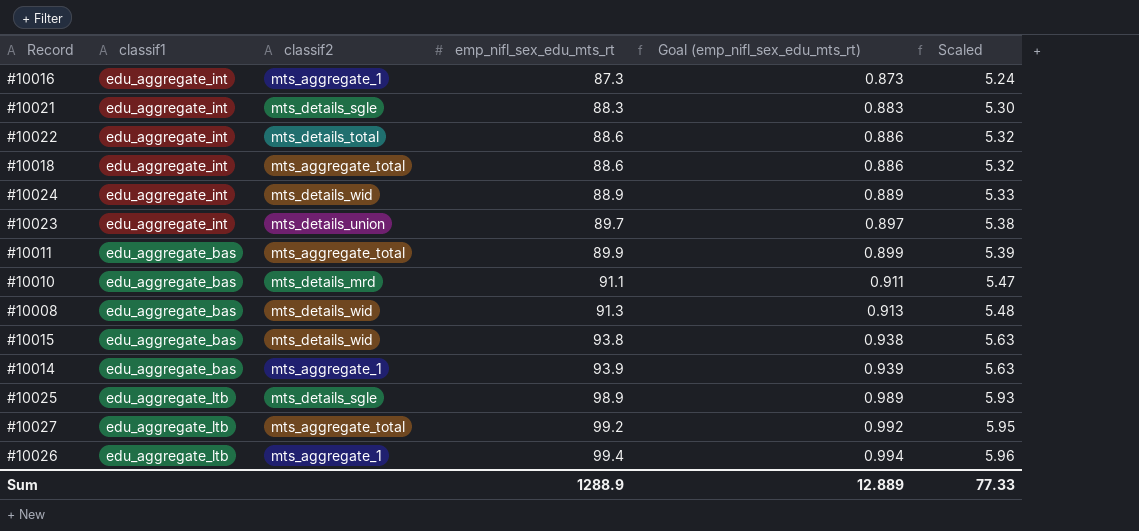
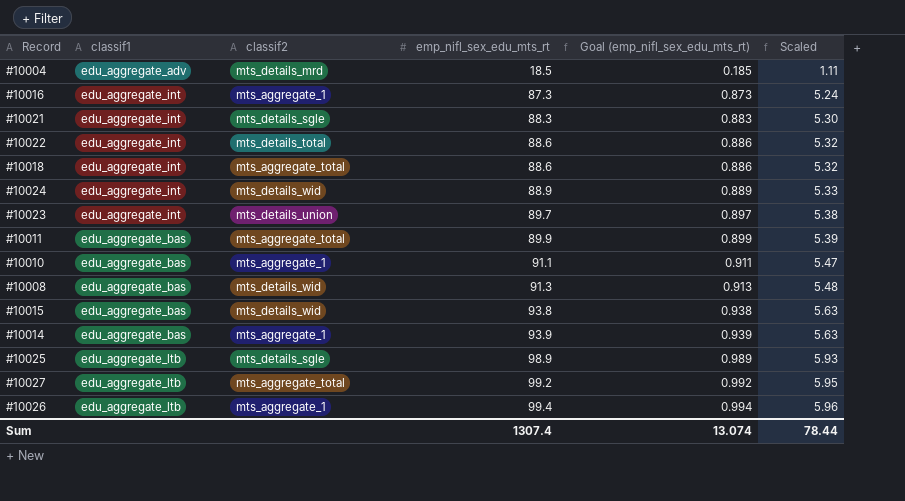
row #10004: none -> edu_aggregate_adv | mts_details_mrd | 18.5 | 0.185 | 1.11
#10010 | classif2: mts_details_mrd -> mts_aggregate_1
Sum | emp_nifl_sex_edu_mts_rt: 1288.9 -> 1307.4
Sum | Goal (emp_nifl_sex_edu_mts_rt): 12.889 -> 13.074
Sum | Scaled: 77.33 -> 78.44

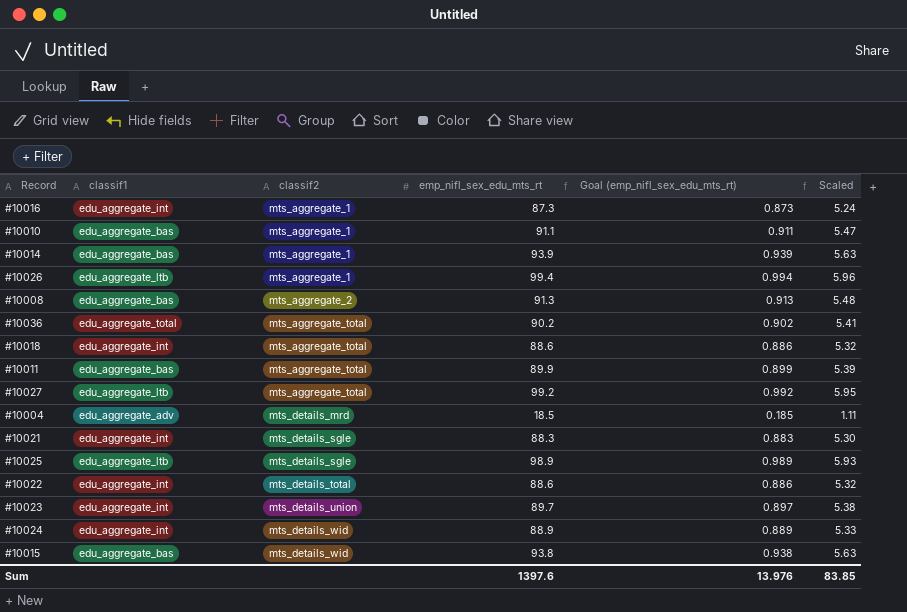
row order: emp_nifl_sex_edu_mts_rt ascending -> classif2 ascending
#10008 | classif2: mts_details_wid -> mts_aggregate_2
row #10036: none -> edu_aggregate_total | mts_aggregate_total | 90.2 | 0.902 | 5.41
Sum | emp_nifl_sex_edu_mts_rt: 1307.4 -> 1397.6
Sum | Goal (emp_nifl_sex_edu_mts_rt): 13.074 -> 13.976
Sum | Scaled: 78.44 -> 83.85

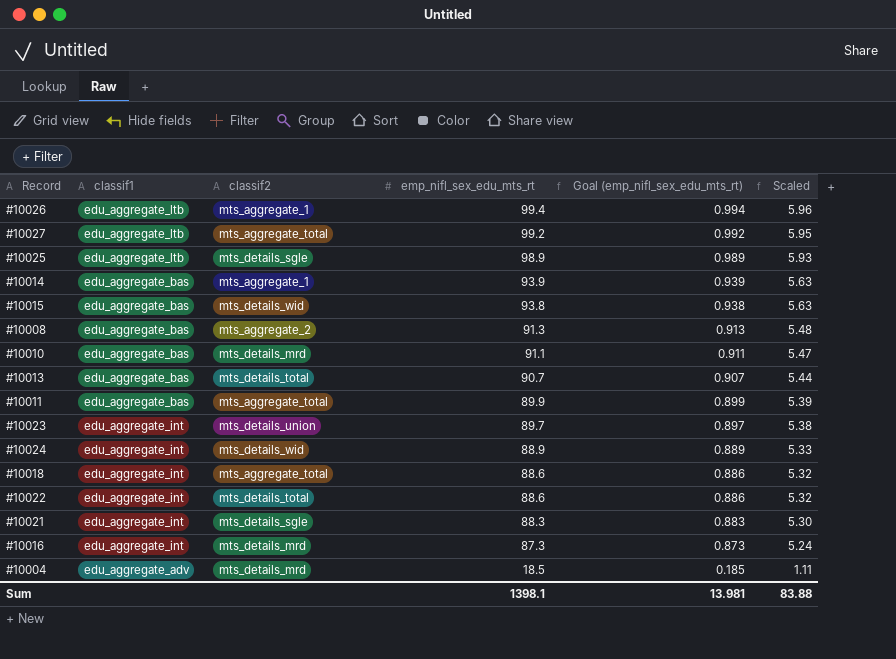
row order: classif2 ascending -> emp_nifl_sex_edu_mts_rt descending
row #10036: edu_aggregate_total | mts_aggregate_total | 90.2 | 0.902 | 5.41 -> none
#10010 | classif2: mts_aggregate_1 -> mts_details_mrd
row #10013: none -> edu_aggregate_bas | mts_details_total | 90.7 | 0.907 | 5.44
#10016 | classif2: mts_aggregate_1 -> mts_details_mrd
Sum | emp_nifl_sex_edu_mts_rt: 1397.6 -> 1398.1
Sum | Goal (emp_nifl_sex_edu_mts_rt): 13.976 -> 13.981
Sum | Scaled: 83.85 -> 83.88

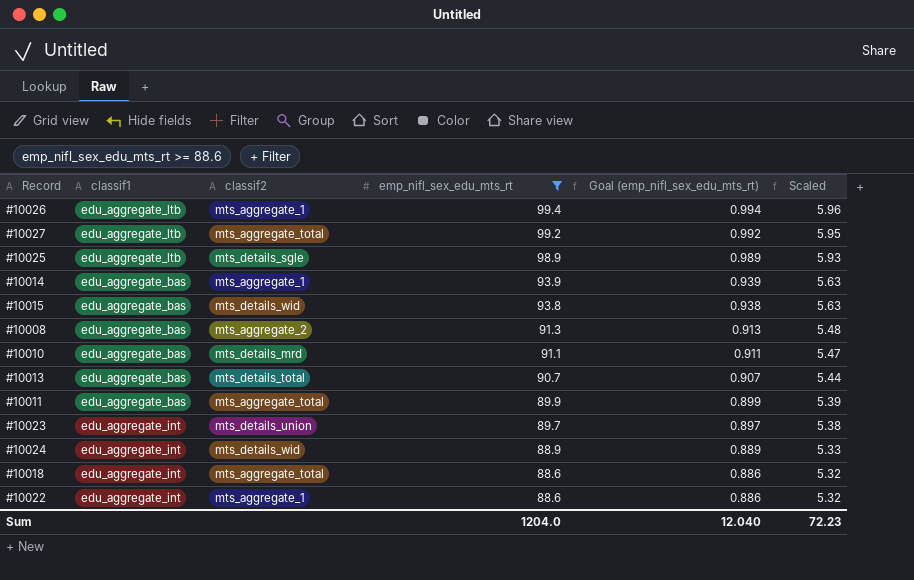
filter: none -> emp_nifl_sex_edu_mts_rt >= 88.6
#10022 | classif2: mts_details_total -> mts_aggregate_1
Sum | emp_nifl_sex_edu_mts_rt: 1398.1 -> 1204.0
Sum | Goal (emp_nifl_sex_edu_mts_rt): 13.981 -> 12.040
Sum | Scaled: 83.88 -> 72.23

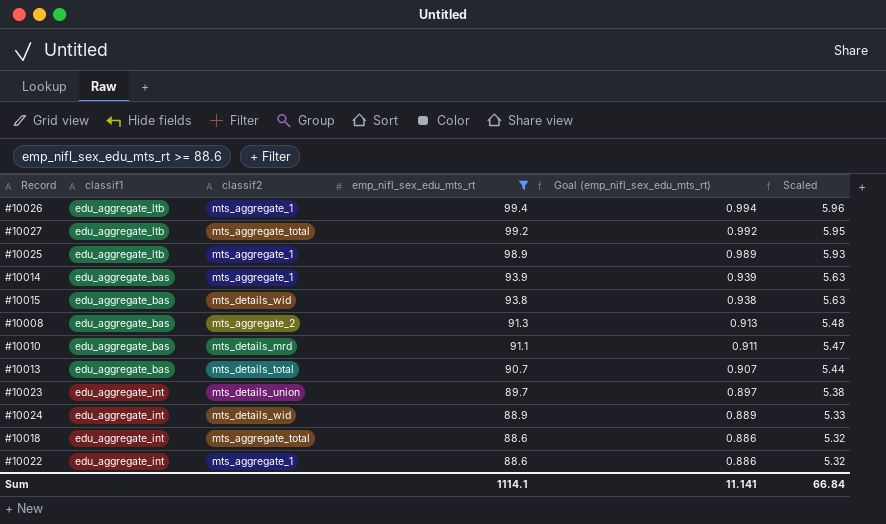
row #10011: edu_aggregate_bas | mts_aggregate_total | 89.9 | 0.899 | 5.39 -> none
#10025 | classif2: mts_details_sgle -> mts_aggregate_1
Sum | emp_nifl_sex_edu_mts_rt: 1204.0 -> 1114.1
Sum | Goal (emp_nifl_sex_edu_mts_rt): 12.040 -> 11.141
Sum | Scaled: 72.23 -> 66.84

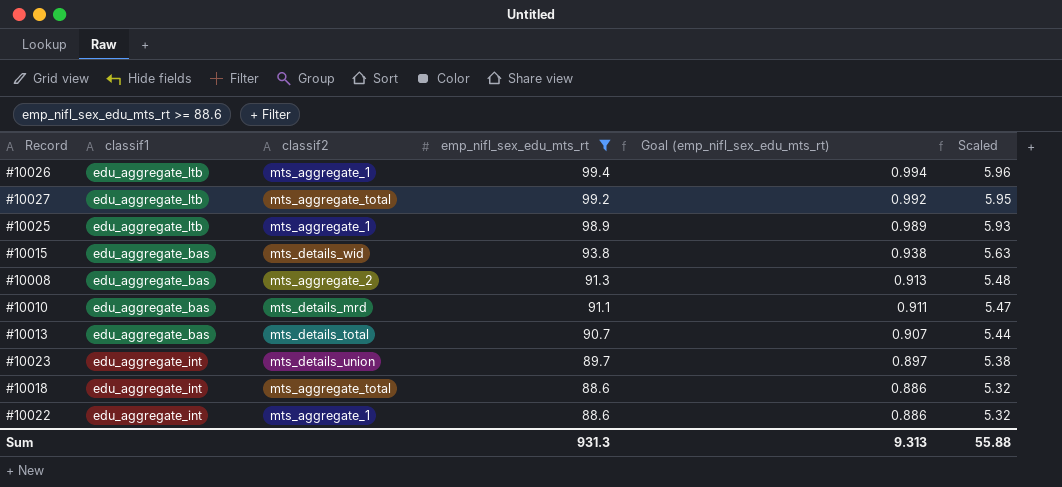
row #10014: edu_aggregate_bas | mts_aggregate_1 | 93.9 | 0.939 | 5.63 -> none
row #10024: edu_aggregate_int | mts_details_wid | 88.9 | 0.889 | 5.33 -> none
Sum | emp_nifl_sex_edu_mts_rt: 1114.1 -> 931.3
Sum | Goal (emp_nifl_sex_edu_mts_rt): 11.141 -> 9.313
Sum | Scaled: 66.84 -> 55.88

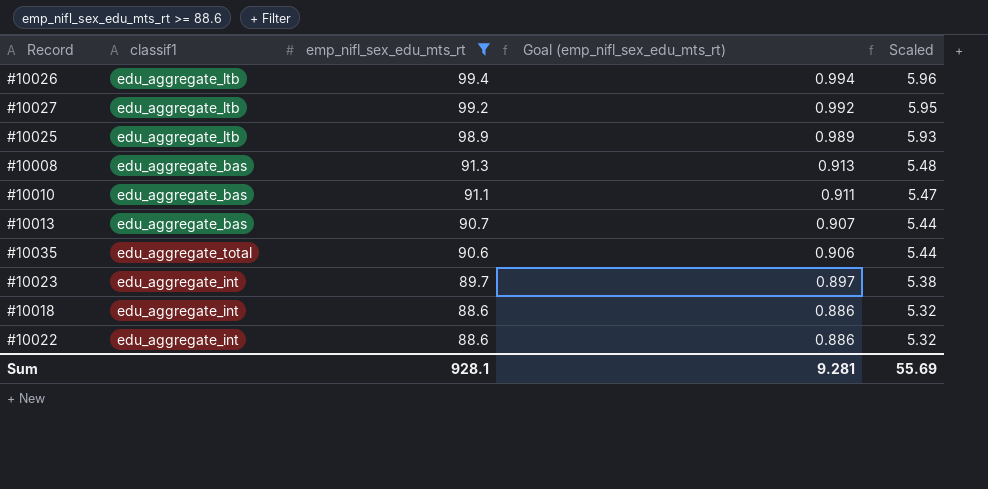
column classif2 | position: 3 -> none
row #10015: edu_aggregate_bas | mts_details_wid | 93.8 | 0.938 | 5.63 -> none
row #10035: none -> edu_aggregate_total | 90.6 | 0.906 | 5.44
Sum | emp_nifl_sex_edu_mts_rt: 931.3 -> 928.1
Sum | Goal (emp_nifl_sex_edu_mts_rt): 9.313 -> 9.281
Sum | Scaled: 55.88 -> 55.69

